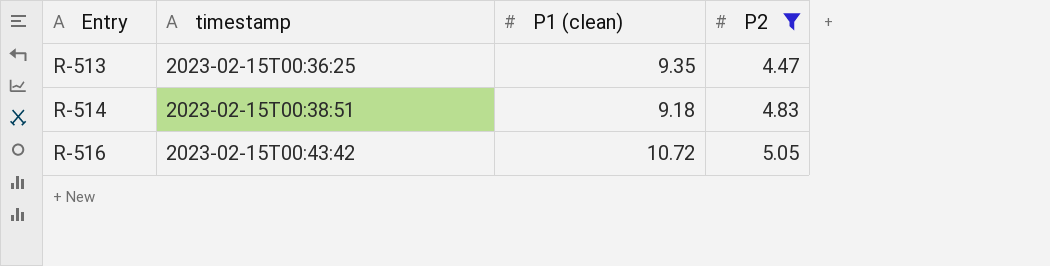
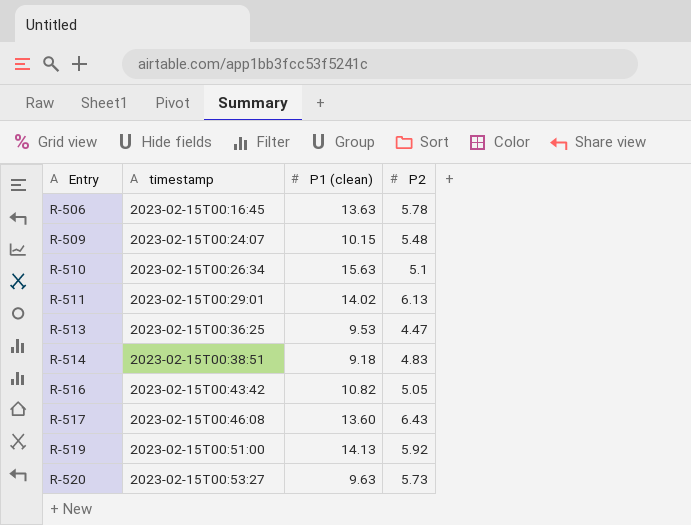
filter: P2 <= 5.05 -> none
R-513 | P1 (clean): 9.35 -> 9.53
R-516 | P1 (clean): 10.72 -> 10.82

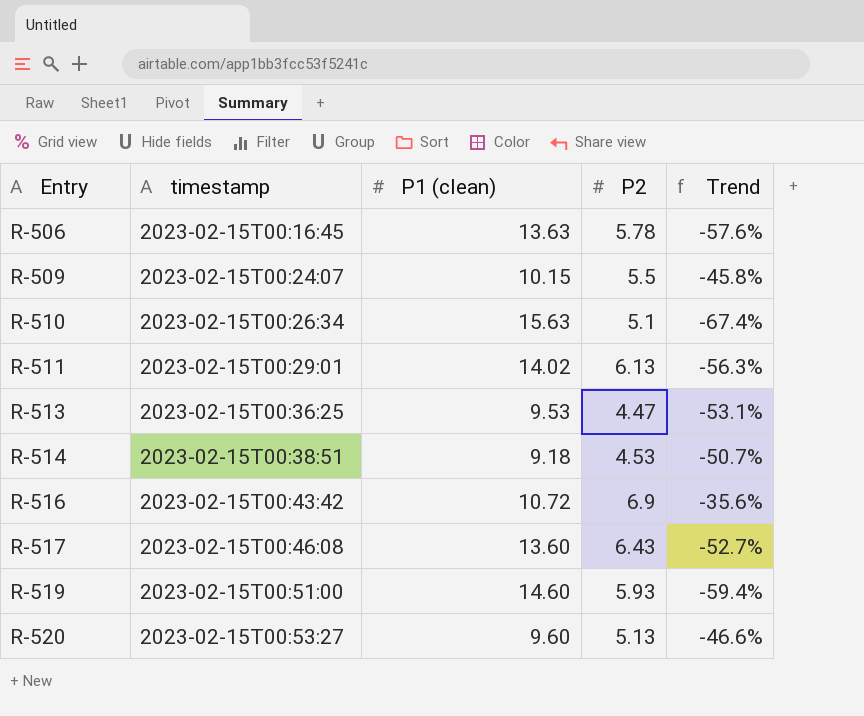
column Trend | formula: none -> ([P2] - [P1 (clean)]) / [P1 (clean)]
R-509 | P2: 5.48 -> 5.5
R-514 | P2: 4.83 -> 4.53
R-516 | P1 (clean): 10.82 -> 10.72
R-516 | P2: 5.05 -> 6.9
R-519 | P1 (clean): 14.13 -> 14.60
R-519 | P2: 5.92 -> 5.93
R-520 | P1 (clean): 9.63 -> 9.60
R-520 | P2: 5.73 -> 5.13

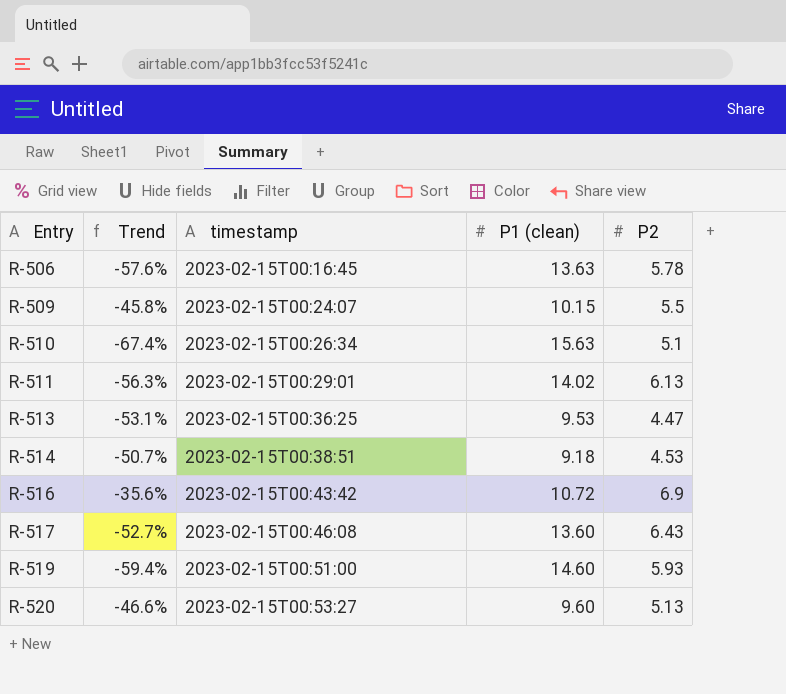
column Trend | position: 5 -> 2

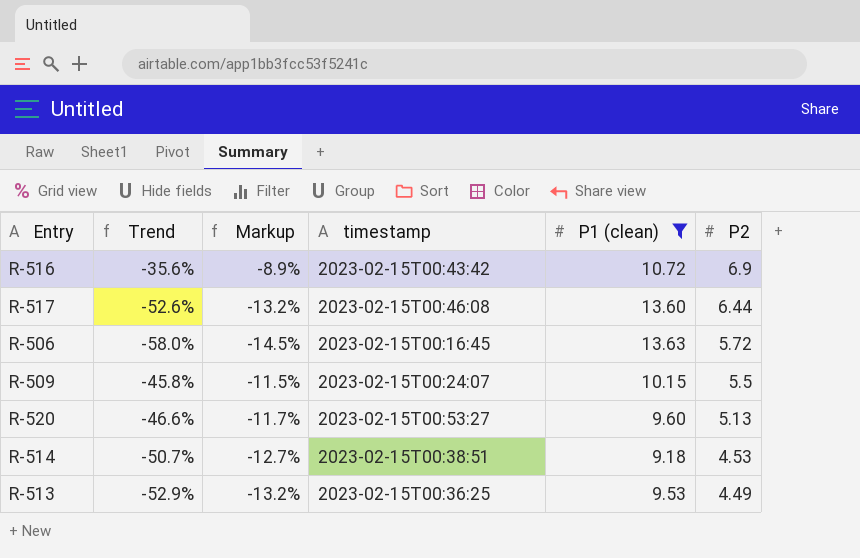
filter: none -> P1 (clean) <= 13.63
row order: Entry ascending -> P2 descending
column Markup | formula: none -> [Trend] * 0.25
R-517 | Trend: -52.7% -> -52.6%
R-517 | P2: 6.43 -> 6.44
R-506 | Trend: -57.6% -> -58.0%
R-506 | P2: 5.78 -> 5.72
R-513 | Trend: -53.1% -> -52.9%
R-513 | P2: 4.47 -> 4.49

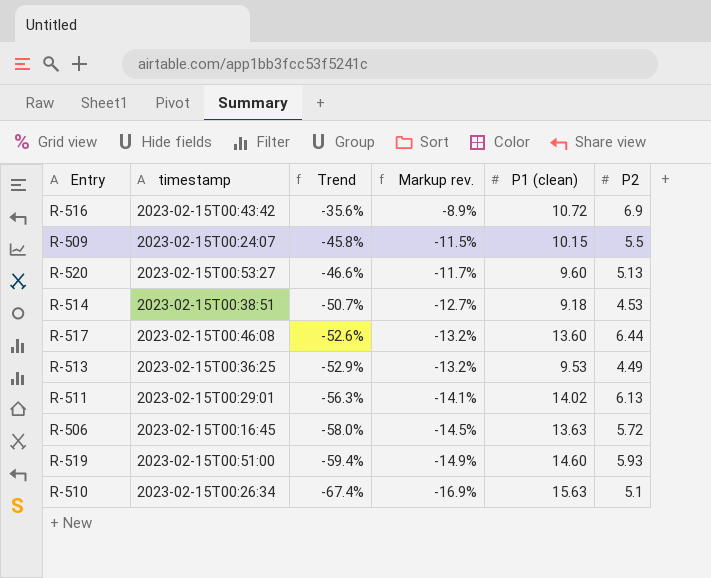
filter: P1 (clean) <= 13.63 -> none
row order: P2 descending -> Trend descending
column timestamp | position: 4 -> 2
column name: Markup -> Markup rev.

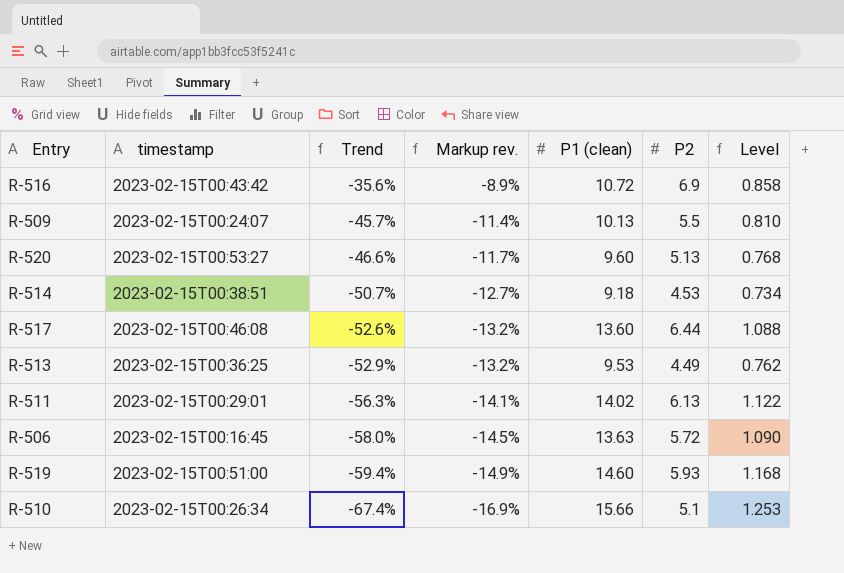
column Level | formula: none -> [P1 (clean)] * 0.08
R-509 | Trend: -45.8% -> -45.7%
R-509 | Markup rev.: -11.5% -> -11.4%
R-509 | P1 (clean): 10.15 -> 10.13
R-510 | P1 (clean): 15.63 -> 15.66

